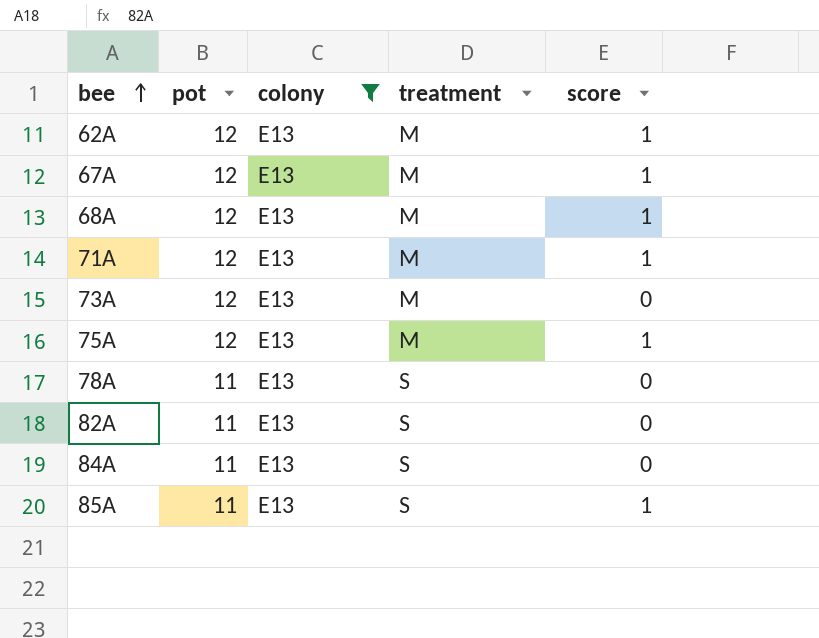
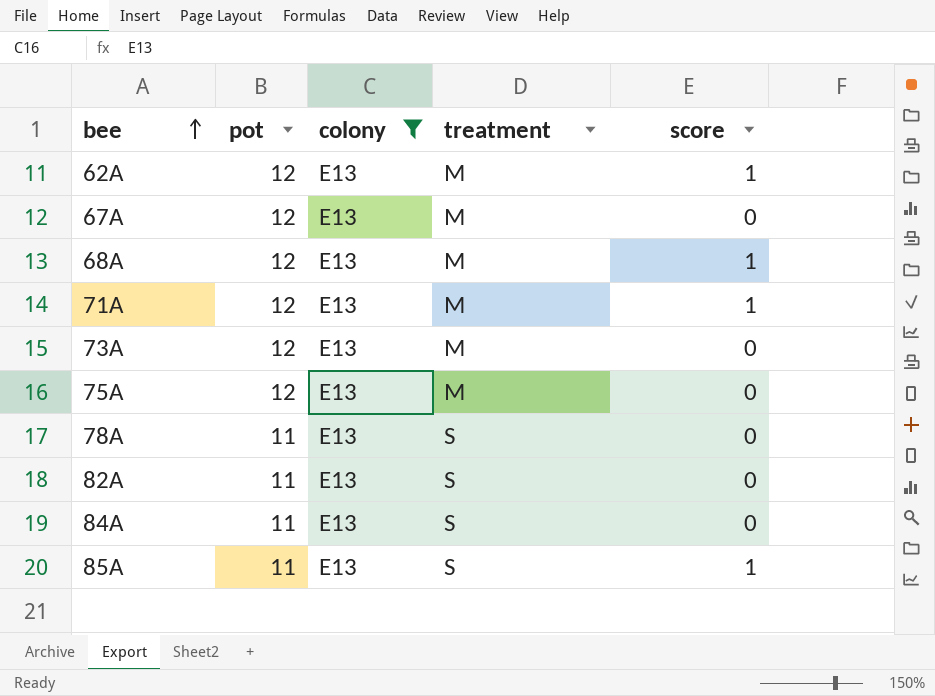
67A | score: 1 -> 0
75A | score: 1 -> 0

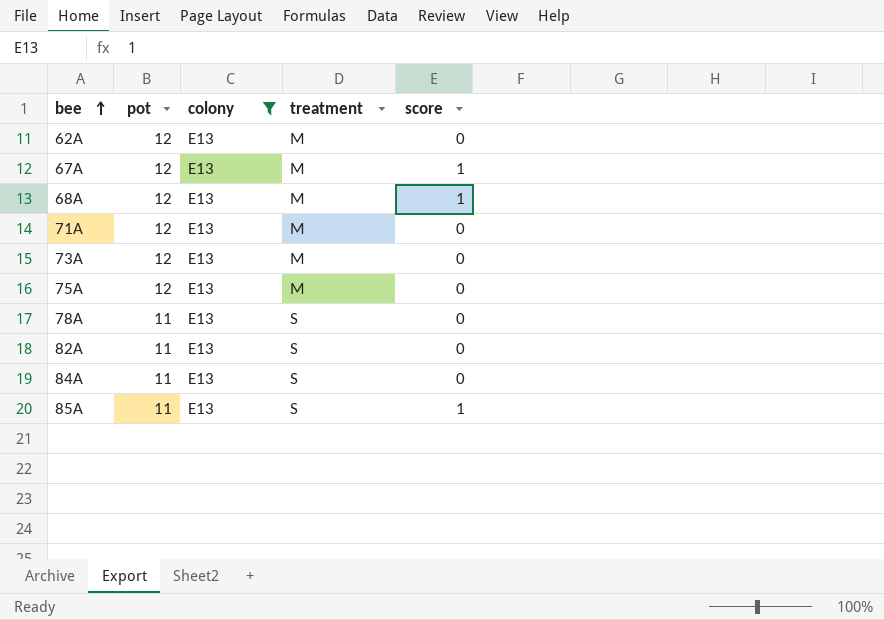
62A | score: 1 -> 0
67A | score: 0 -> 1
71A | score: 1 -> 0

